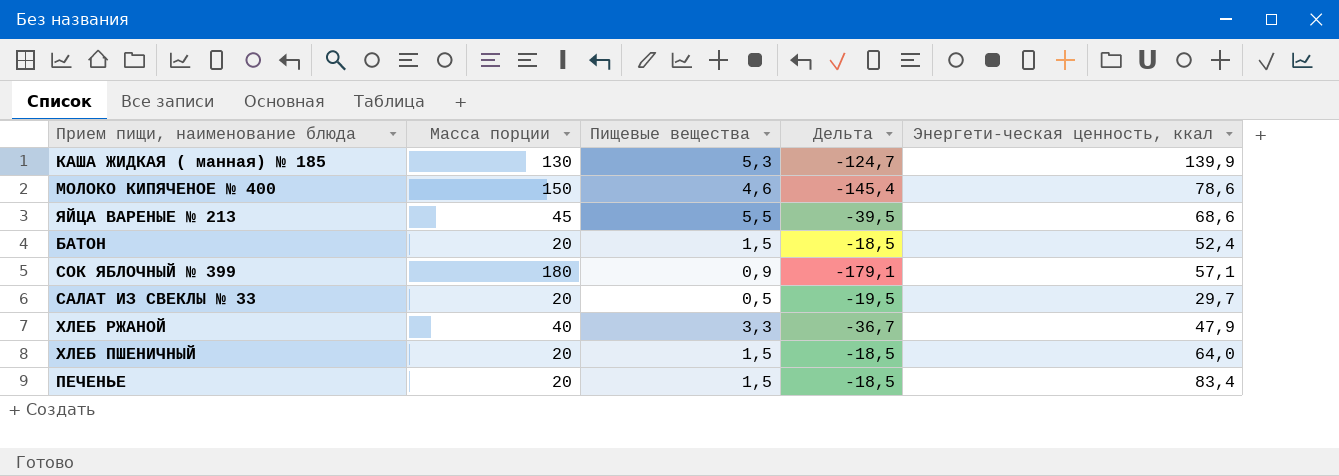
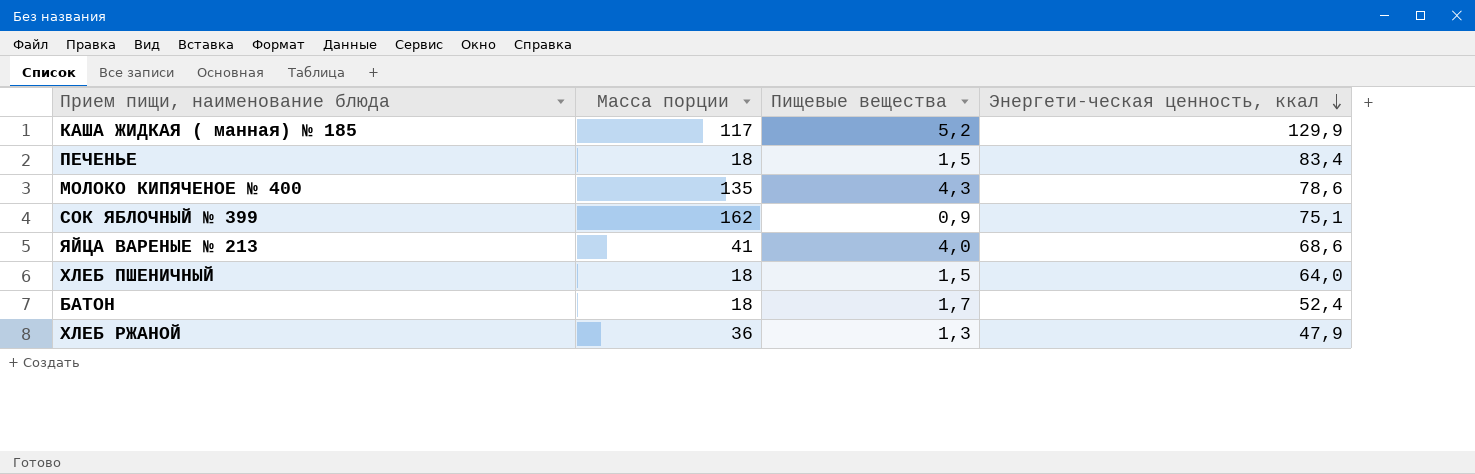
row order: none -> Энергети-ческая ценность, ккал descending
column Дельта | formula: [Пищевые вещества] - [Масса порции] -> none
row САЛАТ ИЗ СВЕКЛЫ № 33: 20 | 0,5 | -19,5 | 29,7 -> none
КАША ЖИДКАЯ ( манная) № 185 | Масса порции: 130 -> 117
КАША ЖИДКАЯ ( манная) № 185 | Пищевые вещества: 5,3 -> 5,2
КАША ЖИДКАЯ ( манная) № 185 | Энергети-ческая ценность, ккал: 139,9 -> 129,9
ПЕЧЕНЬЕ | Масса порции: 20 -> 18
МОЛОКО КИПЯЧЕНОЕ № 400 | Масса порции: 150 -> 135
МОЛОКО КИПЯЧЕНОЕ № 400 | Пищевые вещества: 4,6 -> 4,3
СОК ЯБЛОЧНЫЙ № 399 | Масса порции: 180 -> 162
СОК ЯБЛОЧНЫЙ № 399 | Энергети-ческая ценность, ккал: 57,1 -> 75,1
ЯЙЦА ВАРЕНЫЕ № 213 | Масса порции: 45 -> 41
ЯЙЦА ВАРЕНЫЕ № 213 | Пищевые вещества: 5,5 -> 4,0
ХЛЕБ ПШЕНИЧНЫЙ | Масса порции: 20 -> 18
БАТОН | Масса порции: 20 -> 18
БАТОН | Пищевые вещества: 1,5 -> 1,7
ХЛЕБ РЖАНОЙ | Масса порции: 40 -> 36
ХЛЕБ РЖАНОЙ | Пищевые вещества: 3,3 -> 1,3

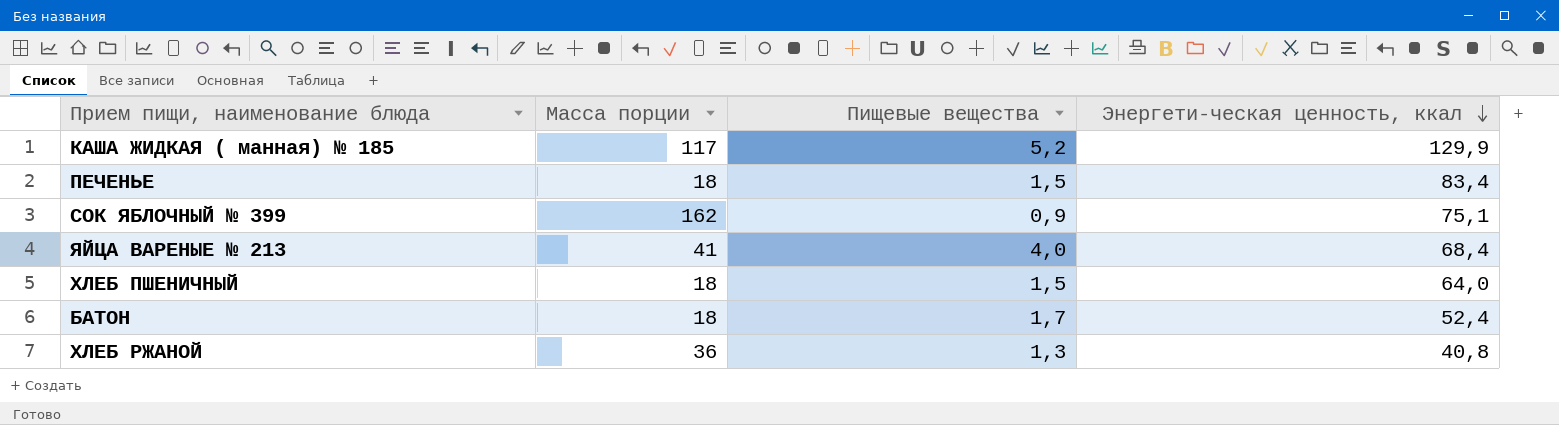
row МОЛОКО КИПЯЧЕНОЕ № 400: 135 | 4,3 | 78,6 -> none
ЯЙЦА ВАРЕНЫЕ № 213 | Энергети-ческая ценность, ккал: 68,6 -> 68,4
ХЛЕБ РЖАНОЙ | Энергети-ческая ценность, ккал: 47,9 -> 40,8

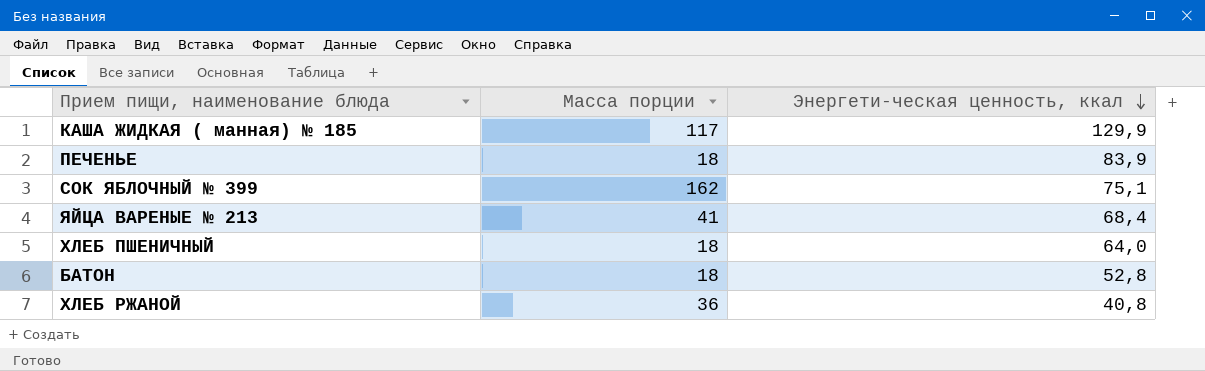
column Пищевые вещества | position: 3 -> none
ПЕЧЕНЬЕ | Энергети-ческая ценность, ккал: 83,4 -> 83,9
БАТОН | Энергети-ческая ценность, ккал: 52,4 -> 52,8

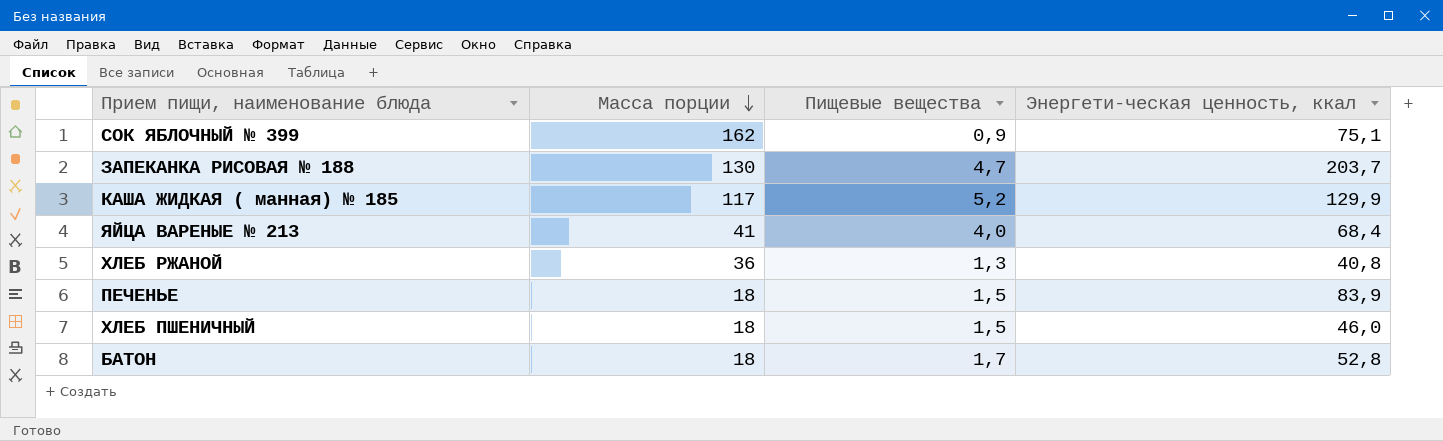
row order: Энергети-ческая ценность, ккал descending -> Масса порции descending
column Пищевые вещества | position: none -> 3
row ЗАПЕКАНКА РИСОВАЯ № 188: none -> 130 | 4,7 | 203,7
ХЛЕБ ПШЕНИЧНЫЙ | Энергети-ческая ценность, ккал: 64,0 -> 46,0

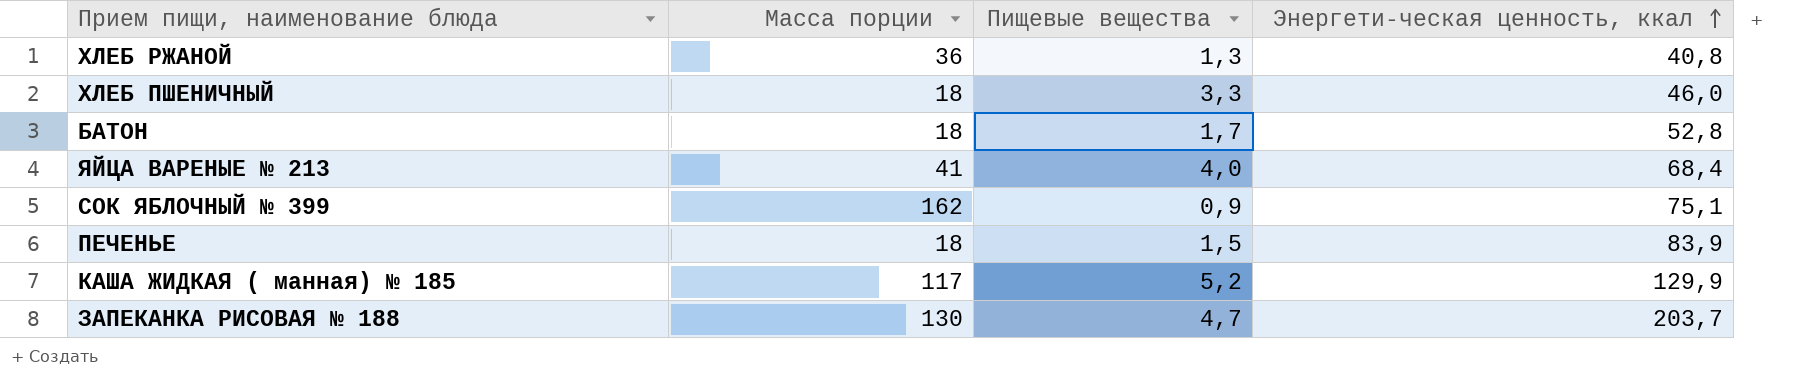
row order: Масса порции descending -> Энергети-ческая ценность, ккал ascending
ХЛЕБ ПШЕНИЧНЫЙ | Пищевые вещества: 1,5 -> 3,3

